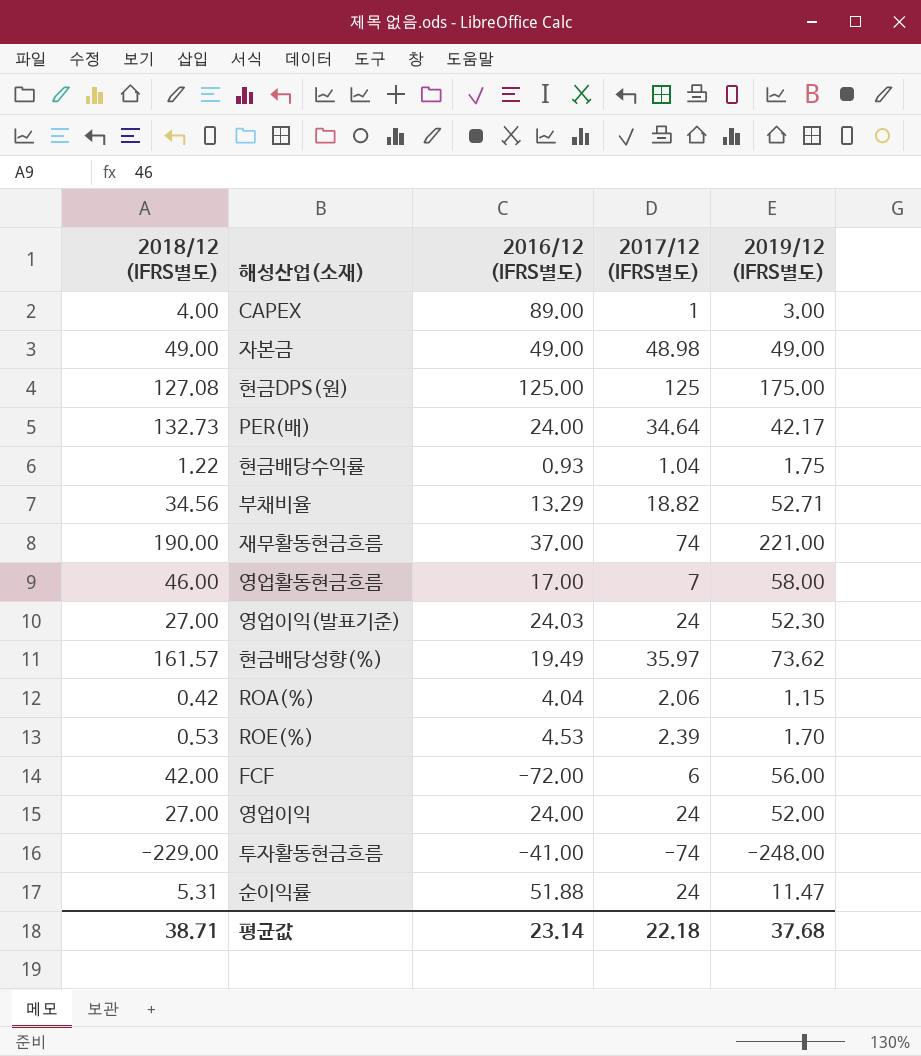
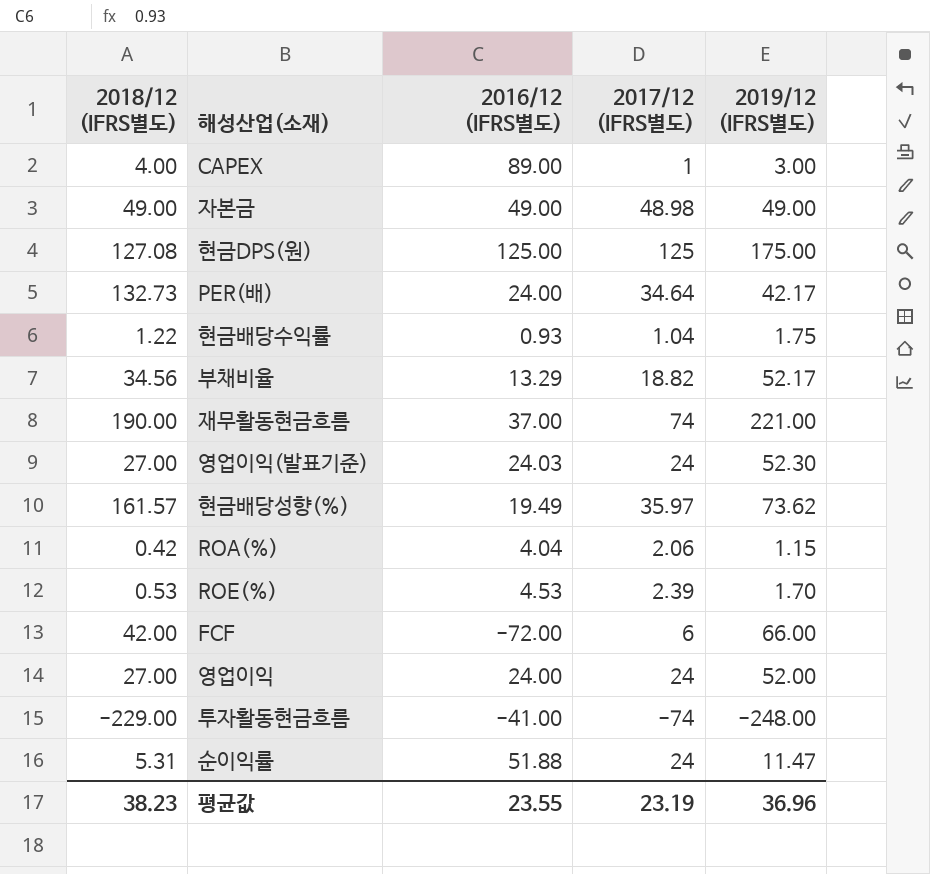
row 영업활동현금흐름: 46.00 | 17.00 | 7 | 58.00 -> none
부채비율 | 2019/12 (IFRS별도): 52.71 -> 52.17
FCF | 2019/12 (IFRS별도): 56.00 -> 66.00
평균값 | 2018/12 (IFRS별도): 38.71 -> 38.23
평균값 | 2016/12 (IFRS별도): 23.14 -> 23.55
평균값 | 2017/12 (IFRS별도): 22.18 -> 23.19
평균값 | 2019/12 (IFRS별도): 37.68 -> 36.96

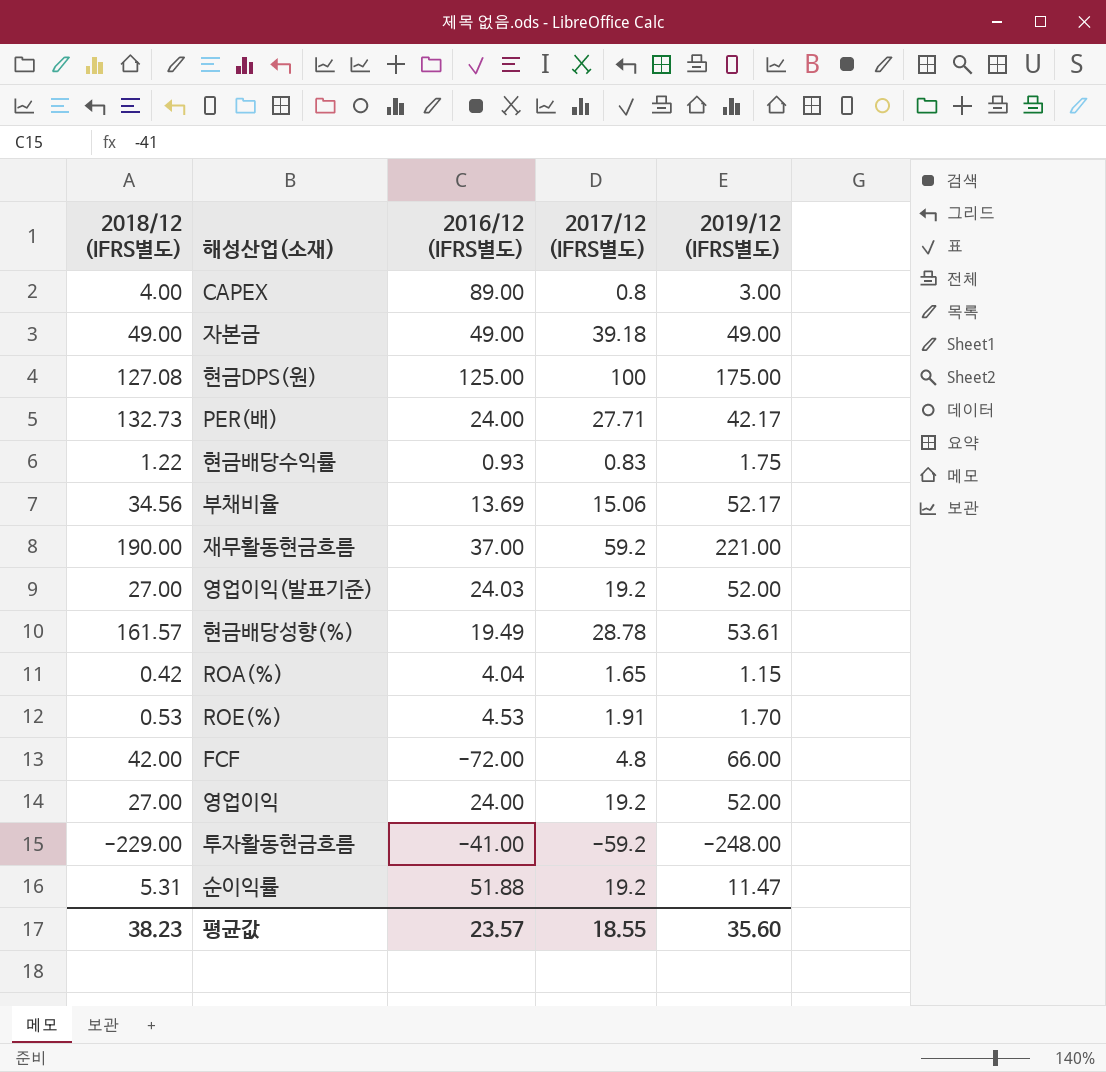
CAPEX | 2017/12 (IFRS별도): 1 -> 0.8
자본금 | 2017/12 (IFRS별도): 48.98 -> 39.18
현금DPS(원) | 2017/12 (IFRS별도): 125 -> 100
PER(배) | 2017/12 (IFRS별도): 34.64 -> 27.71
현금배당수익률 | 2017/12 (IFRS별도): 1.04 -> 0.83
부채비율 | 2016/12 (IFRS별도): 13.29 -> 13.69
부채비율 | 2017/12 (IFRS별도): 18.82 -> 15.06
재무활동현금흐름 | 2017/12 (IFRS별도): 74 -> 59.2
영업이익(발표기준) | 2017/12 (IFRS별도): 24 -> 19.2
영업이익(발표기준) | 2019/12 (IFRS별도): 52.30 -> 52.00
현금배당성향(%) | 2017/12 (IFRS별도): 35.97 -> 28.78
현금배당성향(%) | 2019/12 (IFRS별도): 73.62 -> 53.61
ROA(%) | 2017/12 (IFRS별도): 2.06 -> 1.65
ROE(%) | 2017/12 (IFRS별도): 2.39 -> 1.91
FCF | 2017/12 (IFRS별도): 6 -> 4.8
영업이익 | 2017/12 (IFRS별도): 24 -> 19.2
투자활동현금흐름 | 2017/12 (IFRS별도): -74 -> -59.2
순이익률 | 2017/12 (IFRS별도): 24 -> 19.2
평균값 | 2016/12 (IFRS별도): 23.55 -> 23.57
평균값 | 2017/12 (IFRS별도): 23.19 -> 18.55
평균값 | 2019/12 (IFRS별도): 36.96 -> 35.60

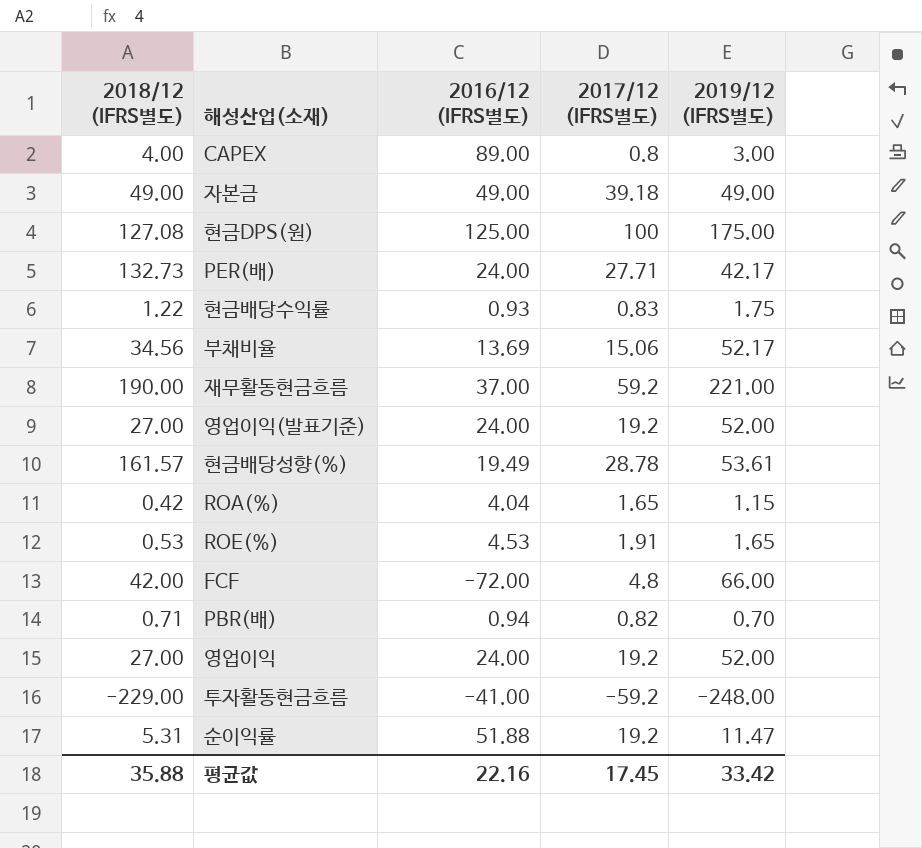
영업이익(발표기준) | 2016/12 (IFRS별도): 24.03 -> 24.00
ROE(%) | 2019/12 (IFRS별도): 1.70 -> 1.65
row PBR(배): none -> 0.71 | 0.94 | 0.82 | 0.70
평균값 | 2018/12 (IFRS별도): 38.23 -> 35.88
평균값 | 2016/12 (IFRS별도): 23.57 -> 22.16
평균값 | 2017/12 (IFRS별도): 18.55 -> 17.45
평균값 | 2019/12 (IFRS별도): 35.60 -> 33.42

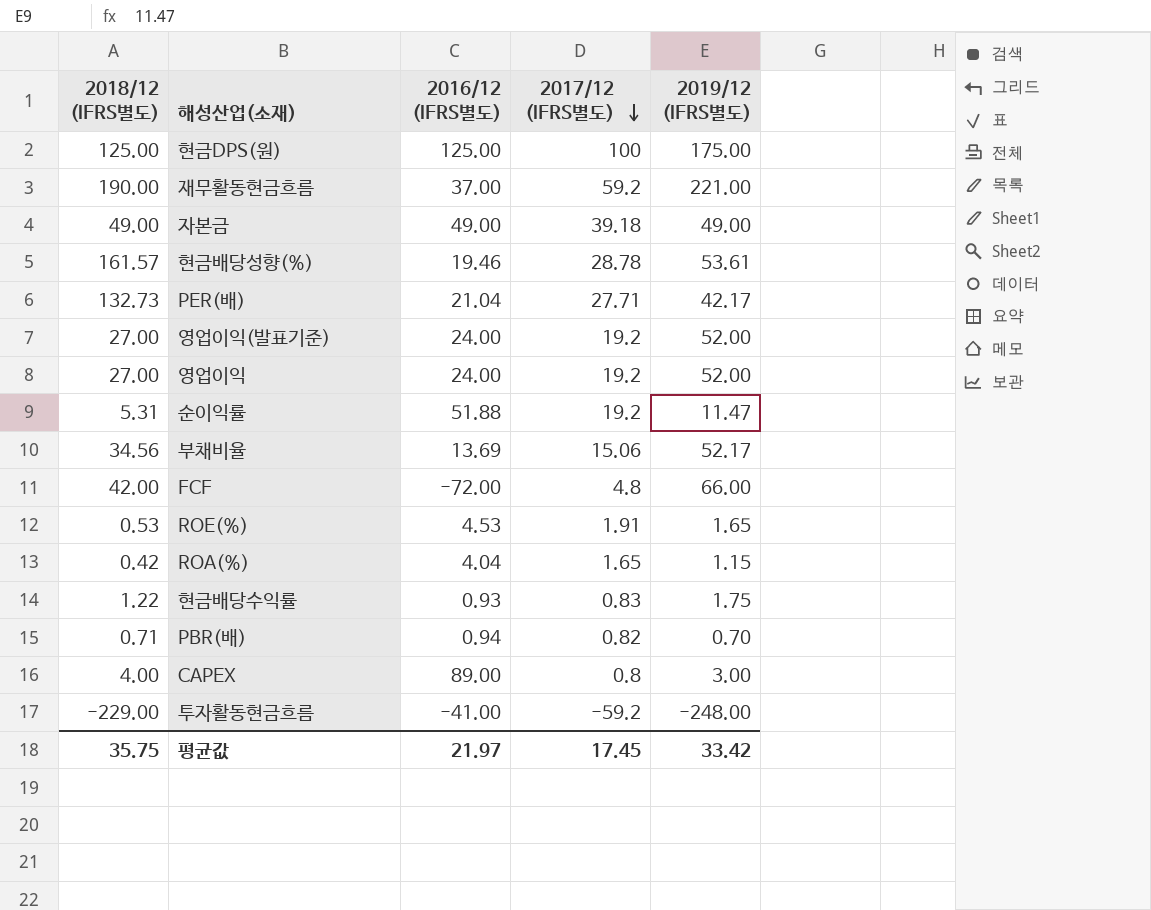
row order: none -> 2017/12 (IFRS별도) descending
현금DPS(원) | 2018/12 (IFRS별도): 127.08 -> 125.00
현금배당성향(%) | 2016/12 (IFRS별도): 19.49 -> 19.46
PER(배) | 2016/12 (IFRS별도): 24.00 -> 21.04
평균값 | 2018/12 (IFRS별도): 35.88 -> 35.75
평균값 | 2016/12 (IFRS별도): 22.16 -> 21.97

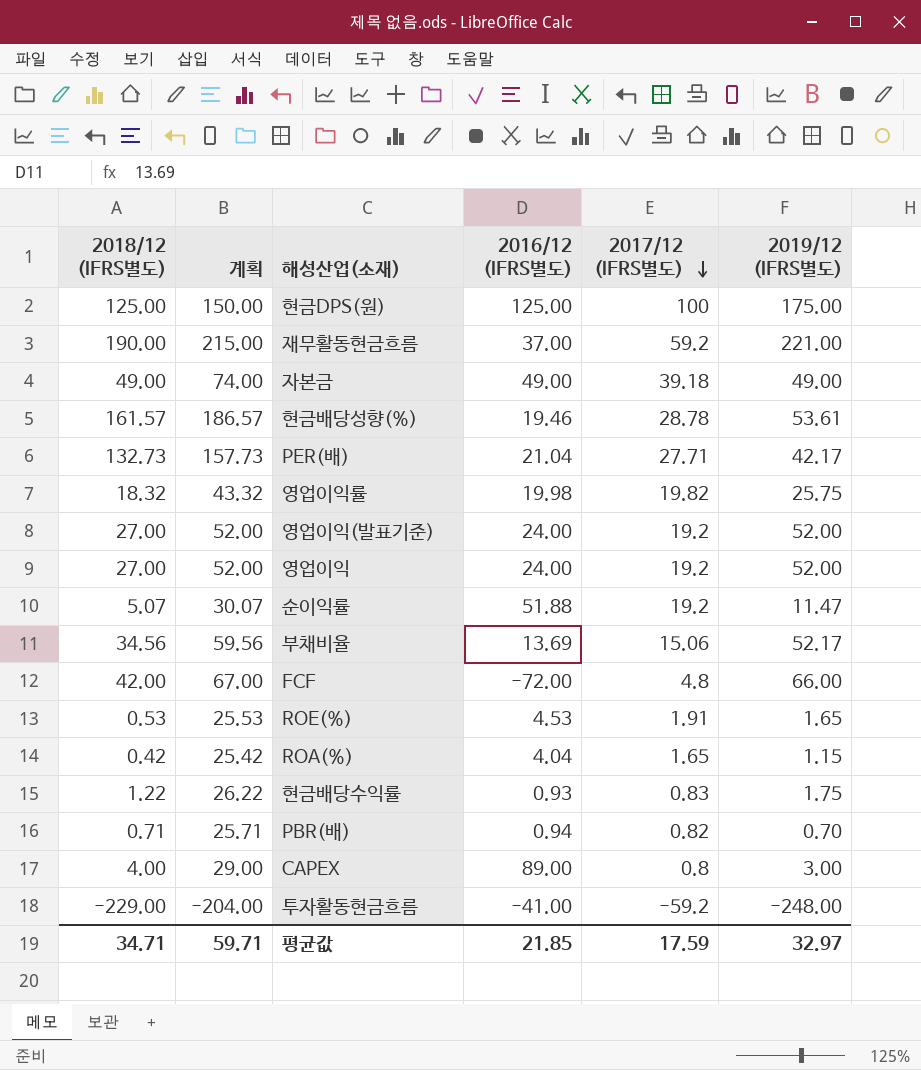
column 계획 | formula: none -> [2018/12 (IFRS별도)] + 25
row 영업이익률: none -> 18.32 | 43.32 | 19.98 | 19.82 | 25.75
순이익률 | 2018/12 (IFRS별도): 5.31 -> 5.07
평균값 | 2018/12 (IFRS별도): 35.75 -> 34.71
평균값 | 2016/12 (IFRS별도): 21.97 -> 21.85
평균값 | 2017/12 (IFRS별도): 17.45 -> 17.59
평균값 | 2019/12 (IFRS별도): 33.42 -> 32.97

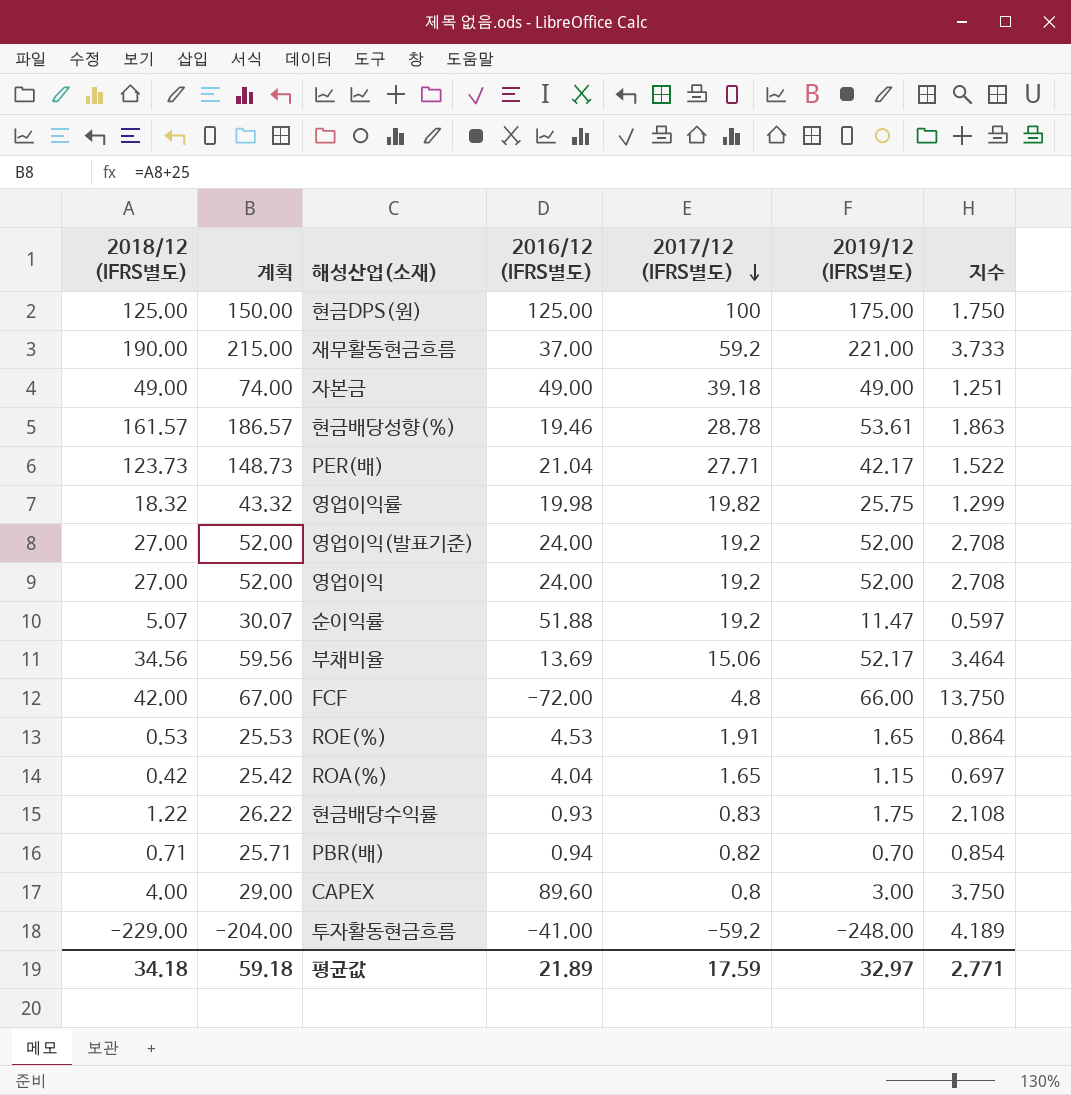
column 지수 | formula: none -> [2019/12 (IFRS별도)] / [2017/12 (IFRS별도)]
PER(배) | 2018/12 (IFRS별도): 132.73 -> 123.73
PER(배) | 계획: 157.73 -> 148.73
CAPEX | 2016/12 (IFRS별도): 89.00 -> 89.60
평균값 | 2018/12 (IFRS별도): 34.71 -> 34.18
평균값 | 계획: 59.71 -> 59.18
평균값 | 2016/12 (IFRS별도): 21.85 -> 21.89

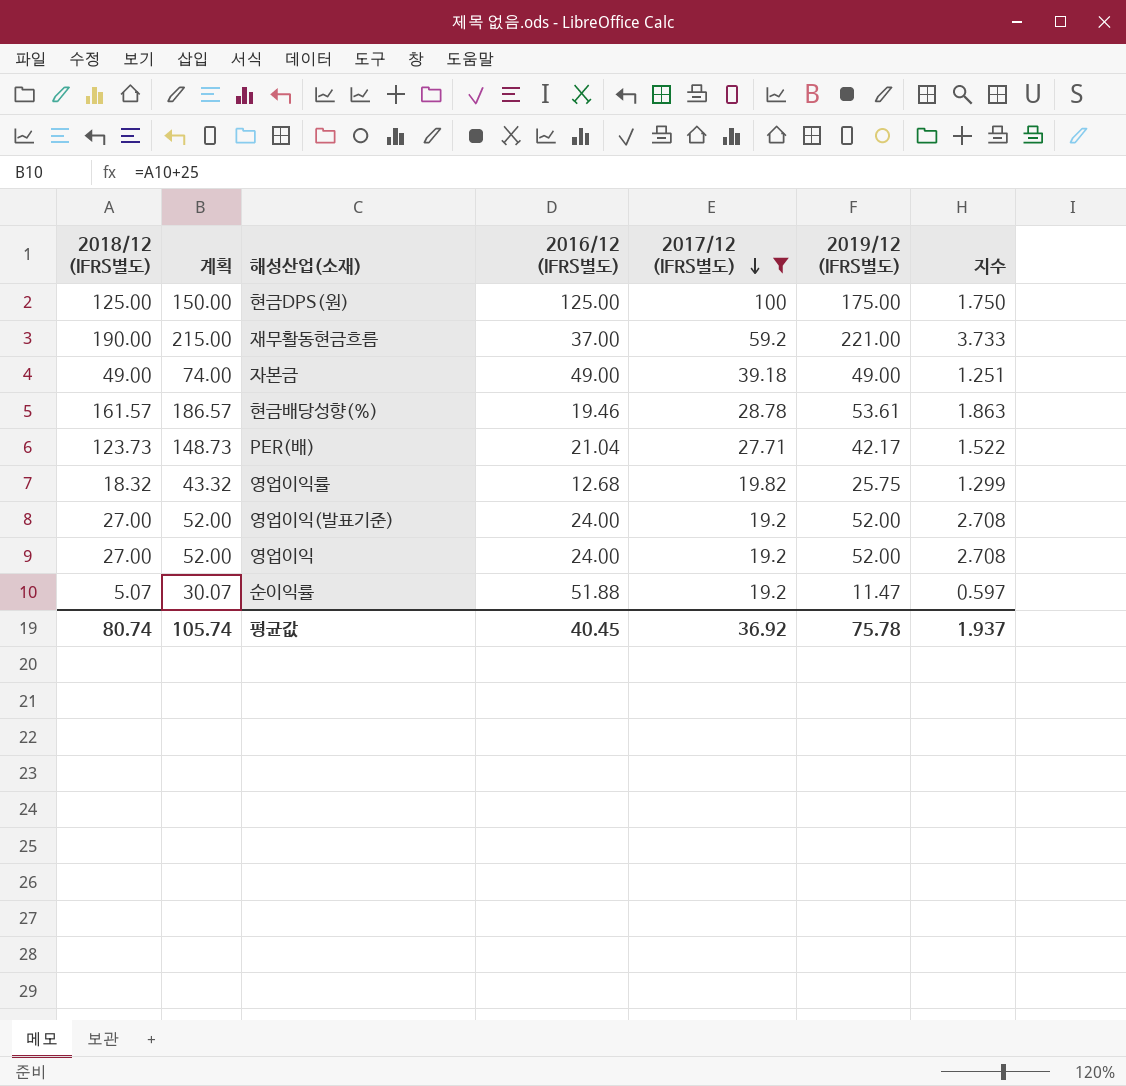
filter: none -> 2017/12 (IFRS별도) >= 19.2
영업이익률 | 2016/12 (IFRS별도): 19.98 -> 12.68
평균값 | 2018/12 (IFRS별도): 34.18 -> 80.74
평균값 | 계획: 59.18 -> 105.74
평균값 | 2016/12 (IFRS별도): 21.89 -> 40.45
평균값 | 2017/12 (IFRS별도): 17.59 -> 36.92
평균값 | 2019/12 (IFRS별도): 32.97 -> 75.78
평균값 | 지수: 2.771 -> 1.937

